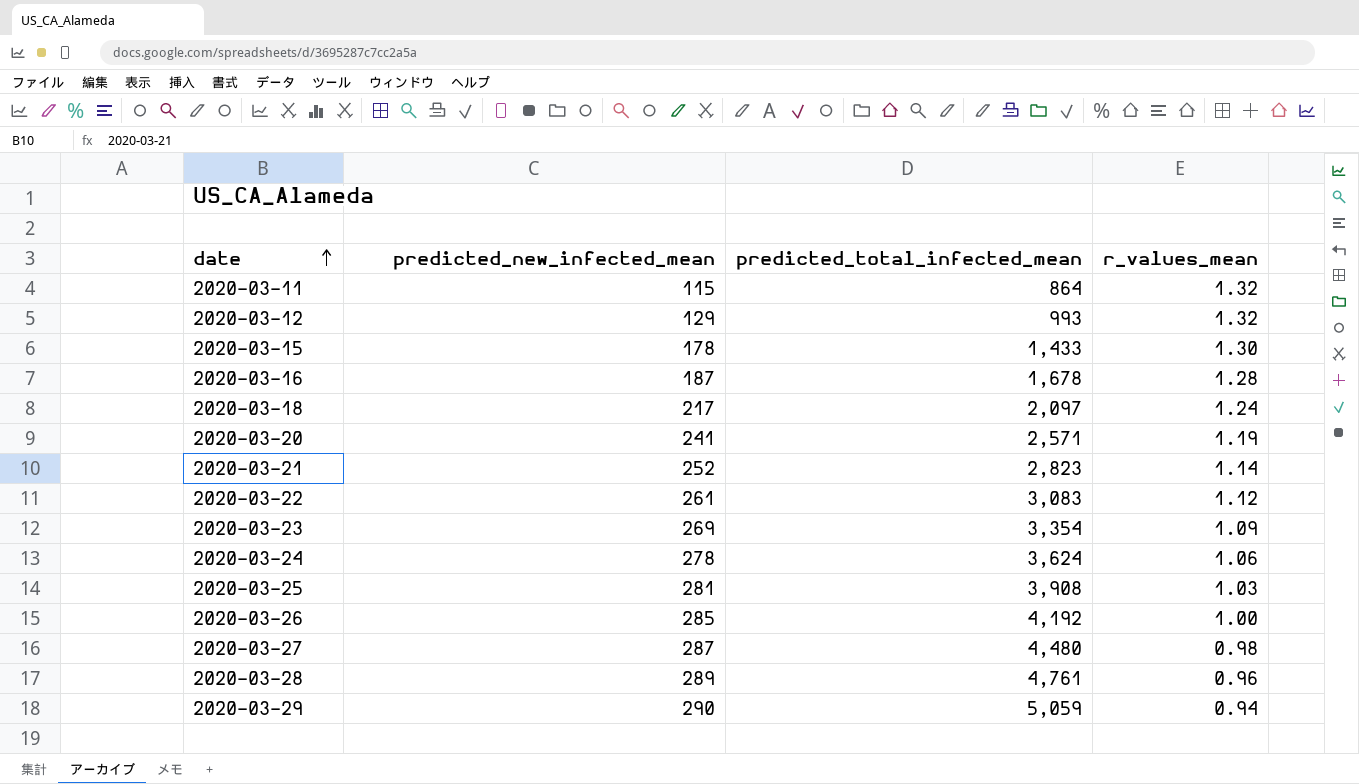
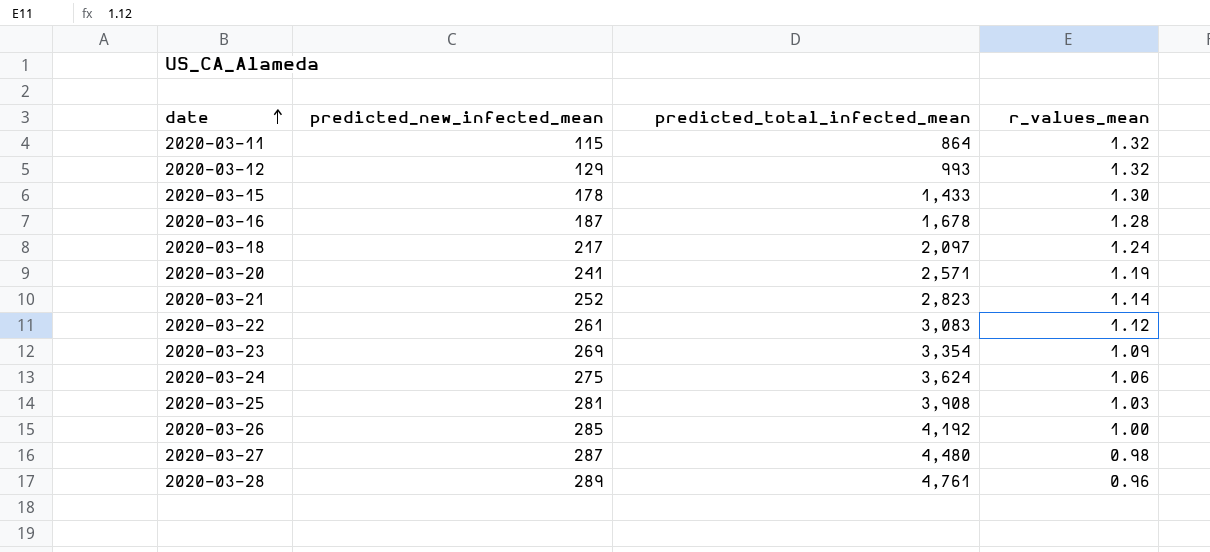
row 2020-03-29: 290 | 5,059 | 0.94 -> none
2020-03-24 | predicted_new_infected_mean: 278 -> 275

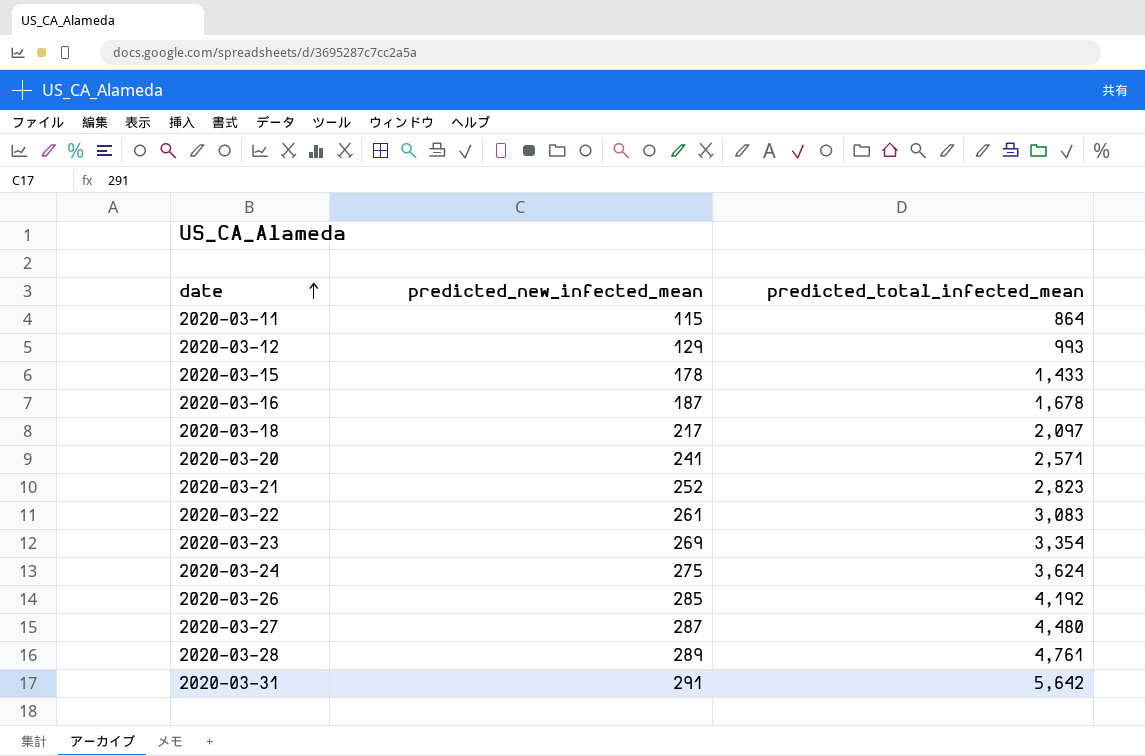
column r_values_mean | position: 4 -> none
row 2020-03-25: 281 | 3,908 | 1.03 -> none
row 2020-03-31: none -> 291 | 5,642

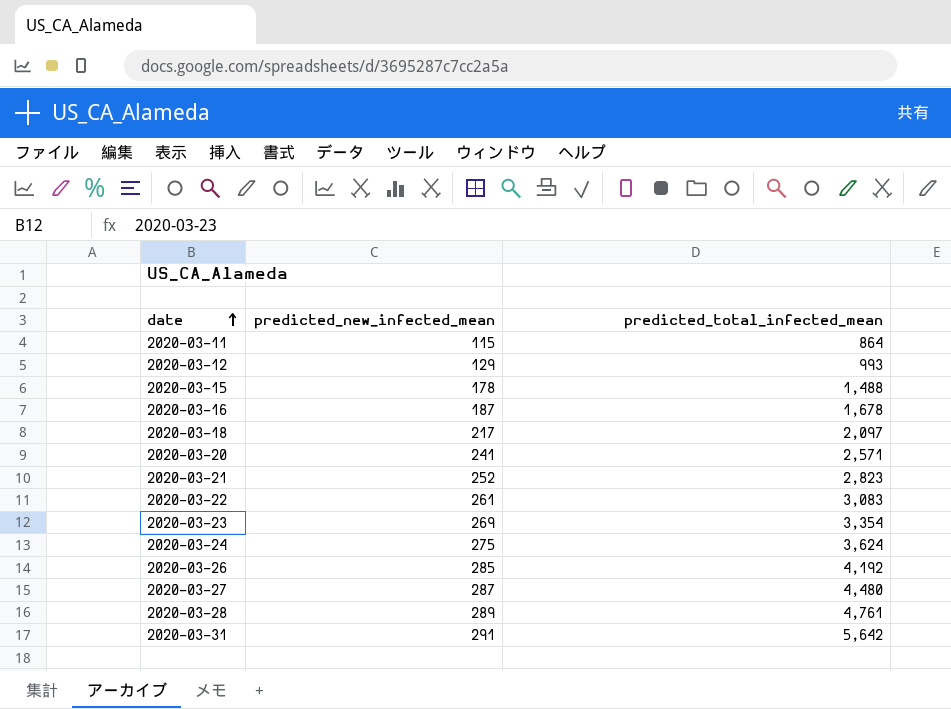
2020-03-15 | predicted_total_infected_mean: 1,433 -> 1,488

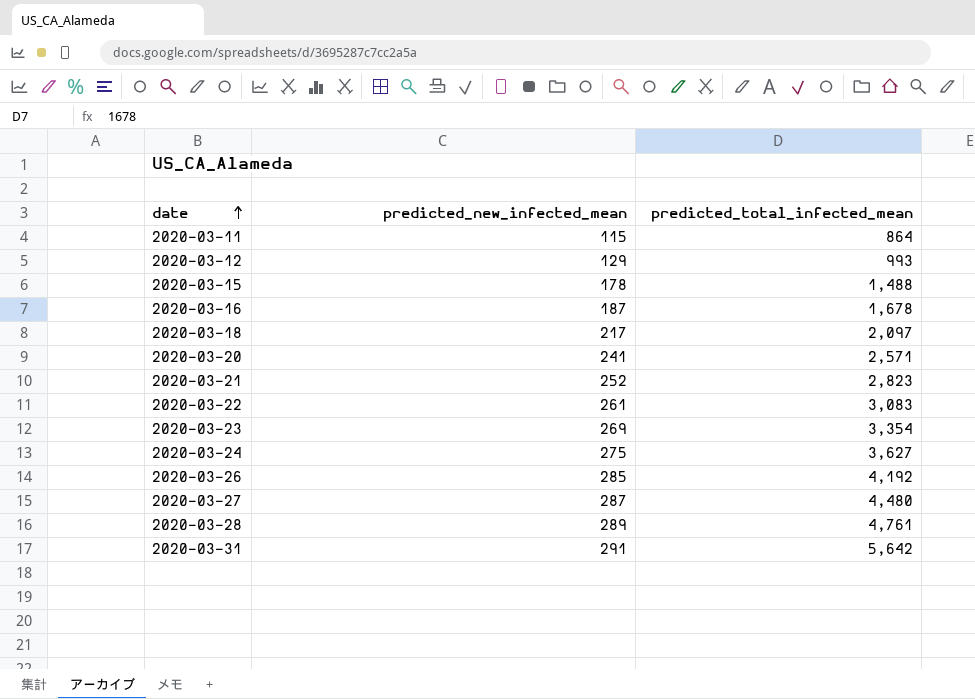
2020-03-24 | predicted_total_infected_mean: 3,624 -> 3,627

